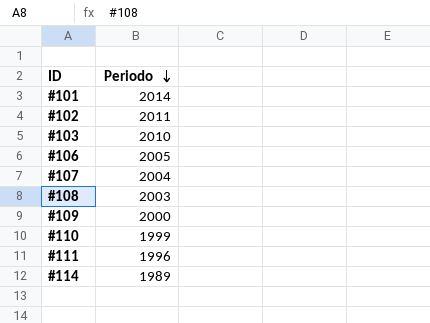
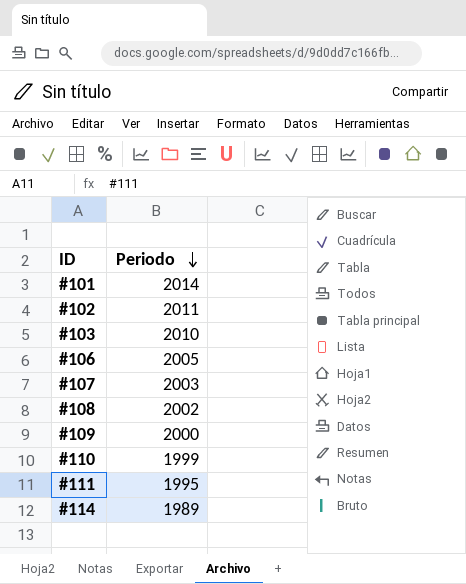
#107 | Periodo: 2004 -> 2003
#108 | Periodo: 2003 -> 2002
#111 | Periodo: 1996 -> 1995

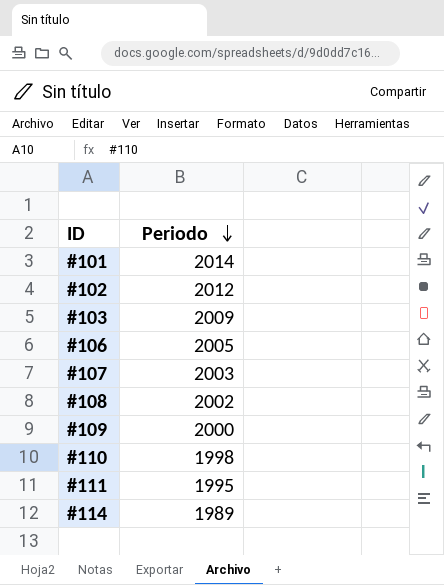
#102 | Periodo: 2011 -> 2012
#103 | Periodo: 2010 -> 2009
#110 | Periodo: 1999 -> 1998

